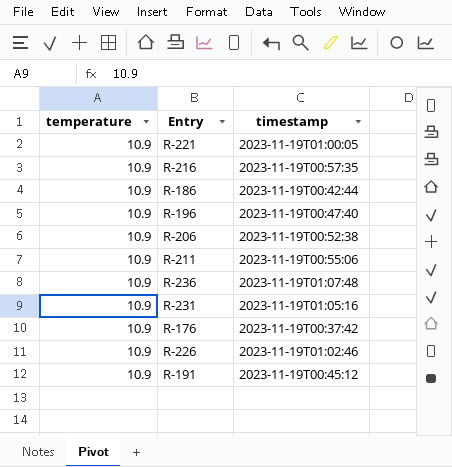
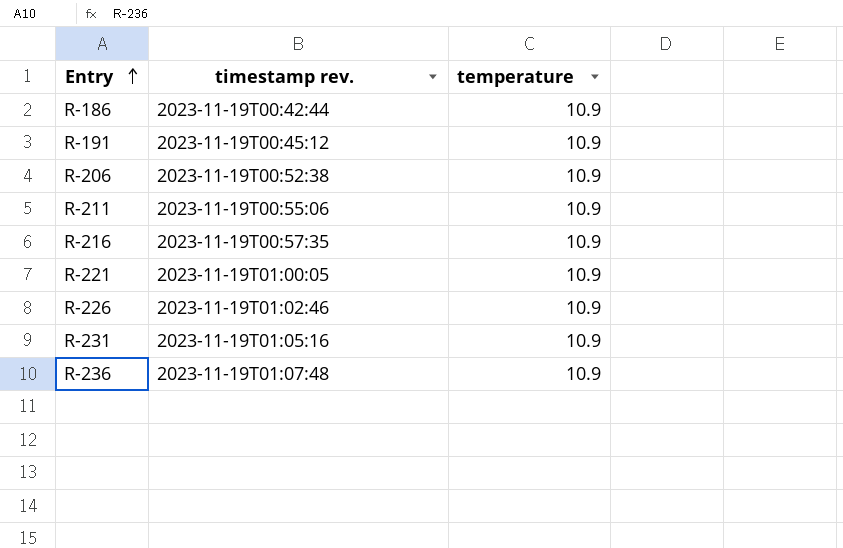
row order: none -> Entry ascending
column name: timestamp -> timestamp rev.
column temperature | position: 1 -> 3
row R-196: 10.9 | 2023-11-19T00:47:40 -> none
row R-176: 10.9 | 2023-11-19T00:37:42 -> none

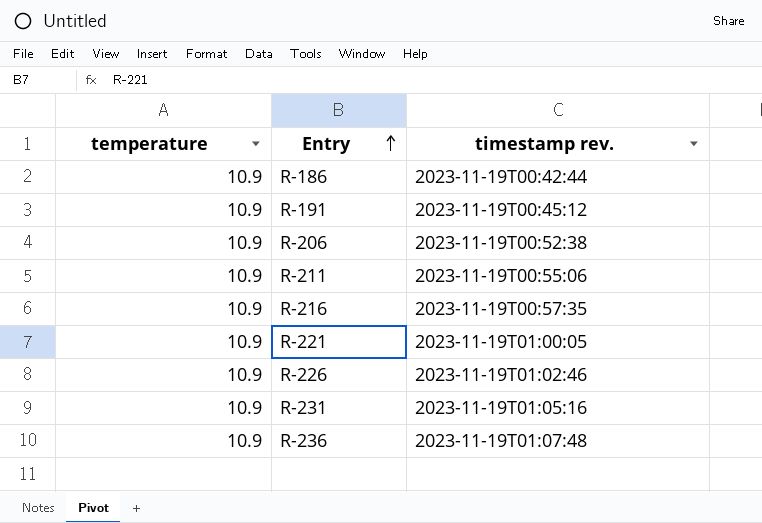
column temperature | position: 3 -> 1

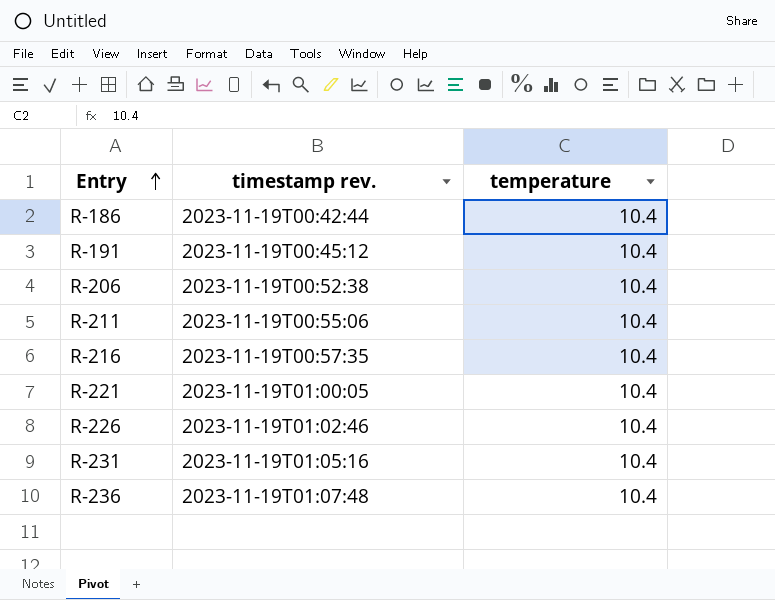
column temperature | position: 1 -> 3
R-186 | temperature: 10.9 -> 10.4
R-191 | temperature: 10.9 -> 10.4
R-206 | temperature: 10.9 -> 10.4
R-211 | temperature: 10.9 -> 10.4
R-216 | temperature: 10.9 -> 10.4
R-221 | temperature: 10.9 -> 10.4
R-226 | temperature: 10.9 -> 10.4
R-231 | temperature: 10.9 -> 10.4
R-236 | temperature: 10.9 -> 10.4

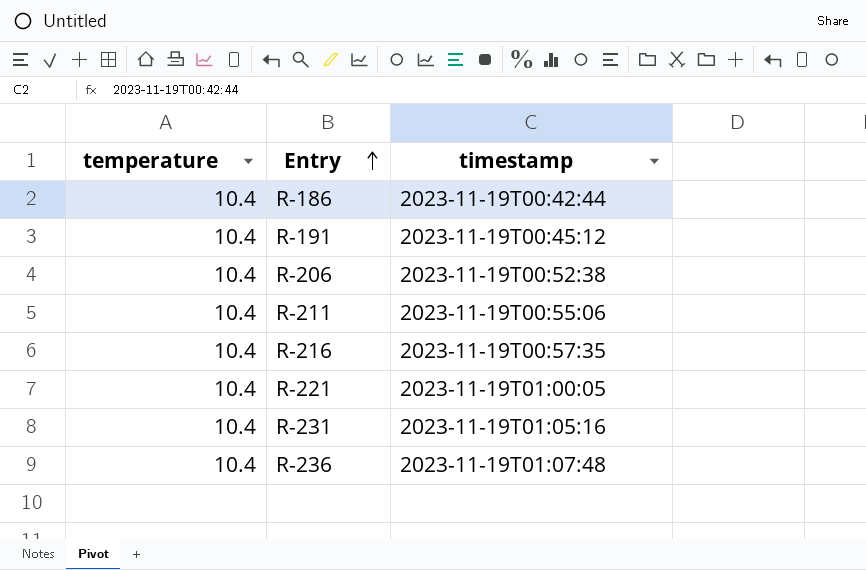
column temperature | position: 3 -> 1
column name: timestamp rev. -> timestamp
row R-226: 2023-11-19T01:02:46 | 10.4 -> none

